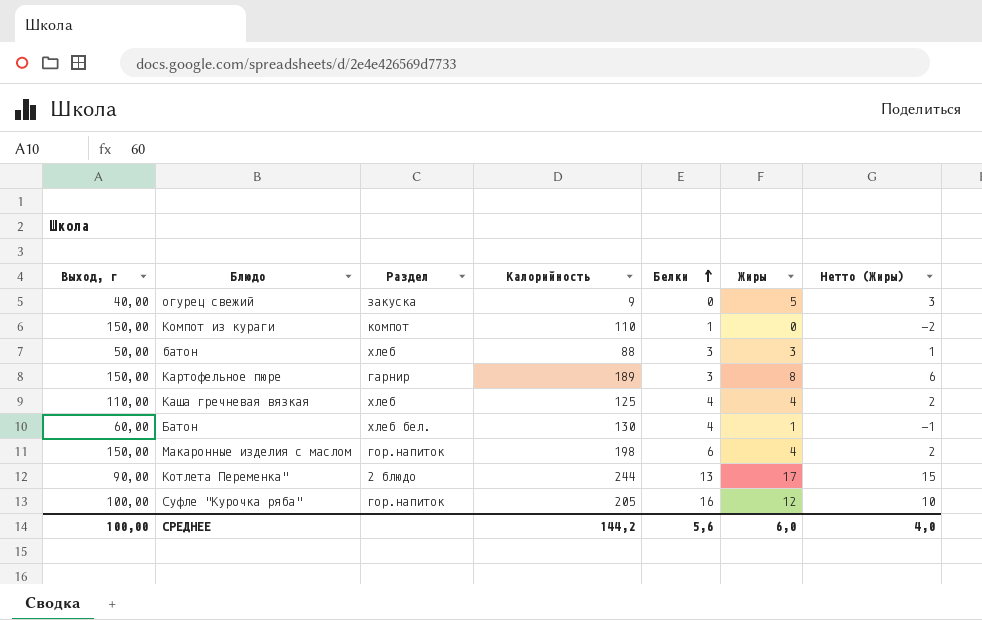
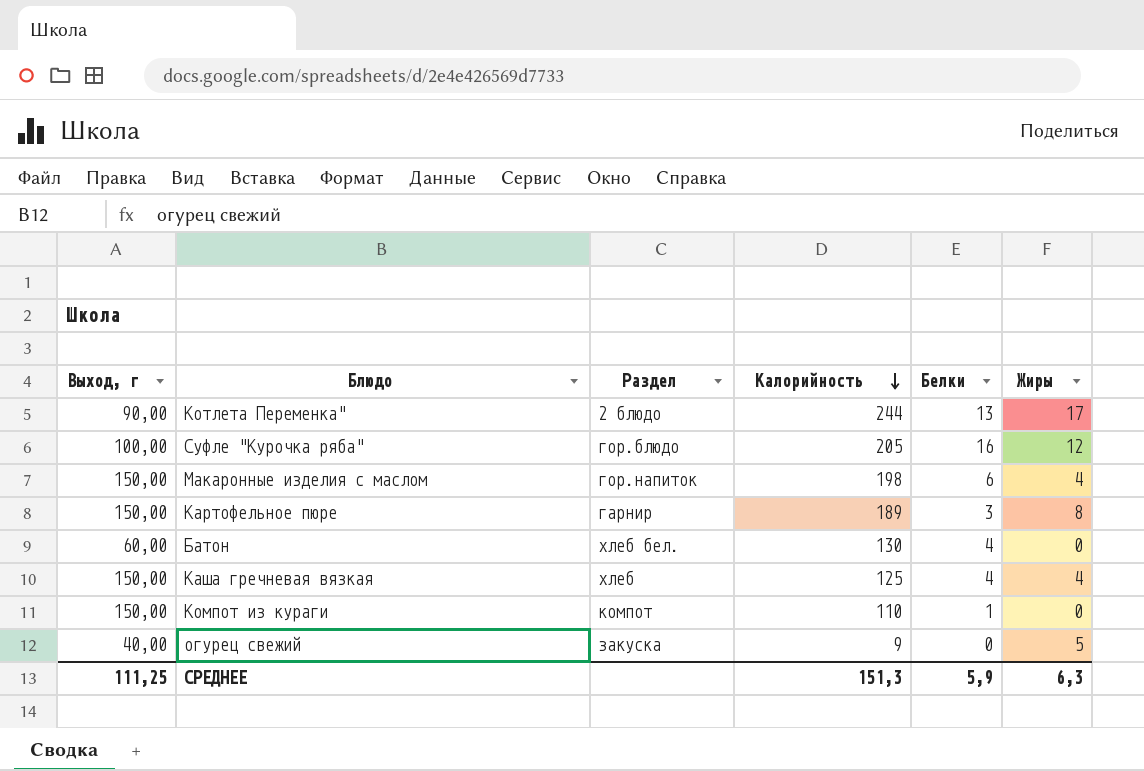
row order: Белки ascending -> Калорийность descending
column Нетто (Жиры) | formula: [Жиры] - 2 -> none
row батон: 50,00 | хлеб | 88 | 3 | 3 | 1 -> none
Суфле "Курочка ряба" | Раздел: гор.напиток -> гор.блюдо
Батон | Жиры: 1 -> 0
Каша гречневая вязкая | Выход, г: 110,00 -> 150,00
СРЕДНЕЕ | Выход, г: 100,00 -> 111,25
СРЕДНЕЕ | Калорийность: 144,2 -> 151,3
СРЕДНЕЕ | Белки: 5,6 -> 5,9
СРЕДНЕЕ | Жиры: 6,0 -> 6,3

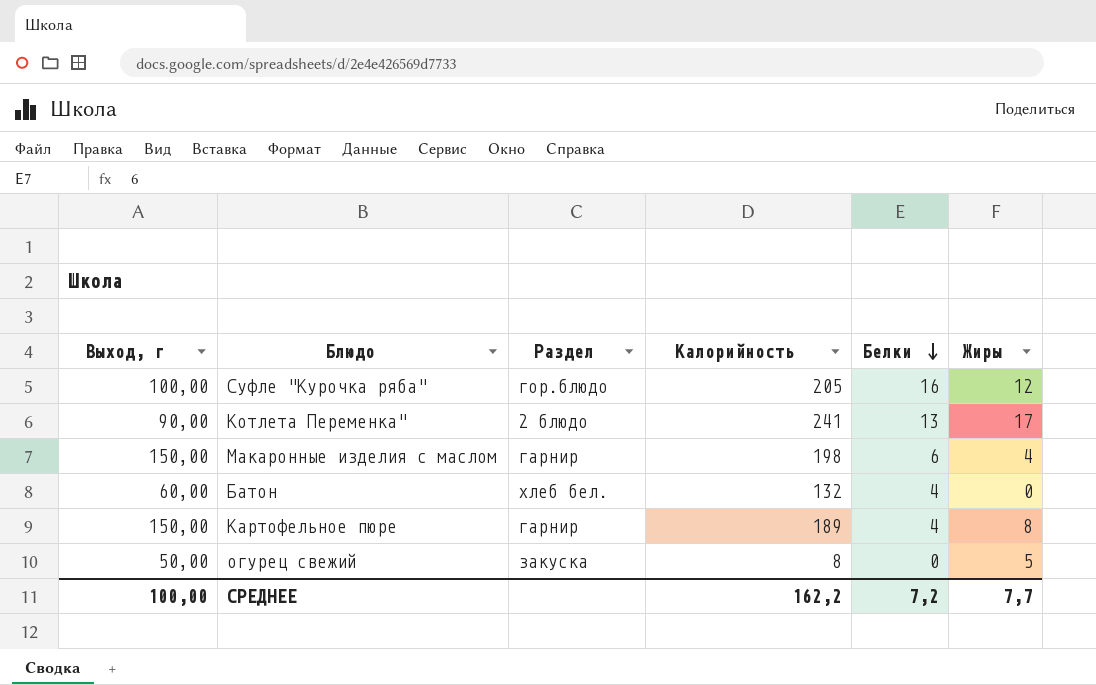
row order: Калорийность descending -> Белки descending
row Каша гречневая вязкая: 150,00 | хлеб | 125 | 4 | 4 -> none
row Компот из кураги: 150,00 | компот | 110 | 1 | 0 -> none
Котлета Переменка" | Калорийность: 244 -> 241
Макаронные изделия с маслом | Раздел: гор.напиток -> гарнир
Батон | Калорийность: 130 -> 132
Картофельное пюре | Белки: 3 -> 4
огурец свежий | Выход, г: 40,00 -> 50,00
огурец свежий | Калорийность: 9 -> 8
СРЕДНЕЕ | Выход, г: 111,25 -> 100,00
СРЕДНЕЕ | Калорийность: 151,3 -> 162,2
СРЕДНЕЕ | Белки: 5,9 -> 7,2
СРЕДНЕЕ | Жиры: 6,3 -> 7,7

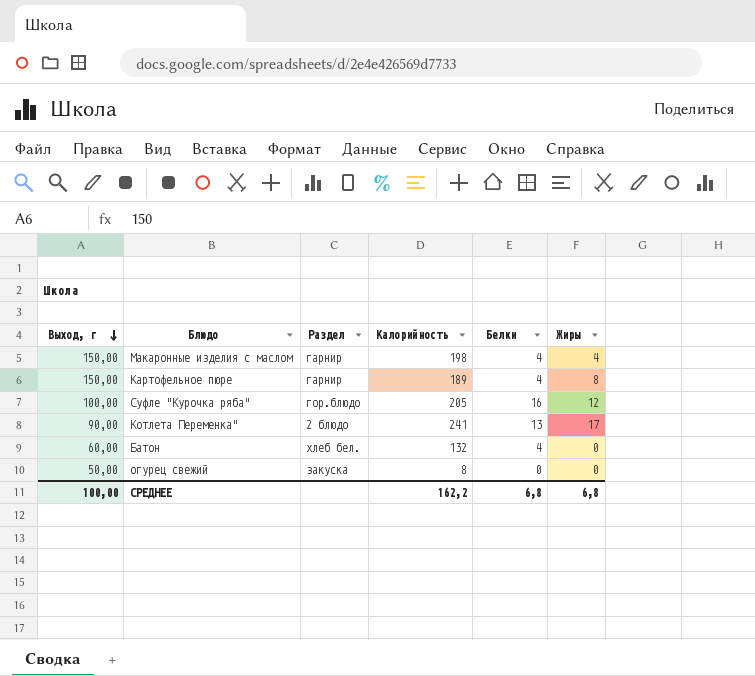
row order: Белки descending -> Выход, г descending
Макаронные изделия с маслом | Белки: 6 -> 4
огурец свежий | Жиры: 5 -> 0
СРЕДНЕЕ | Белки: 7,2 -> 6,8
СРЕДНЕЕ | Жиры: 7,7 -> 6,8

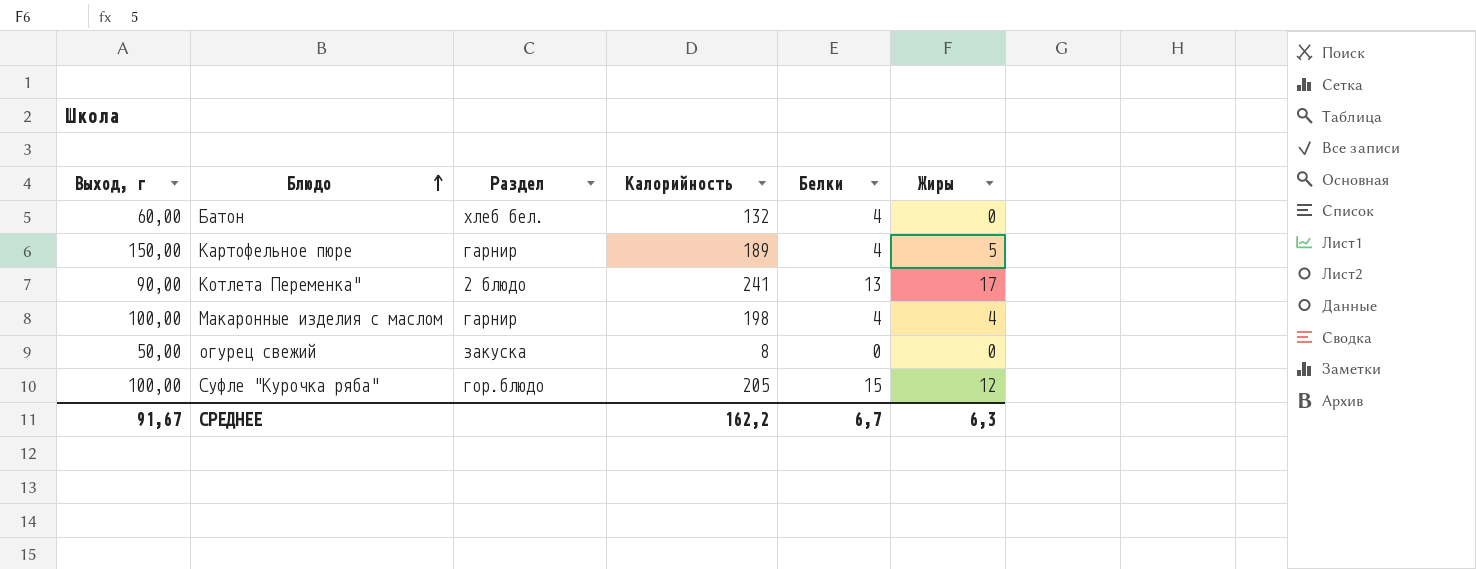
row order: Выход, г descending -> Блюдо ascending
Картофельное пюре | Жиры: 8 -> 5
Макаронные изделия с маслом | Выход, г: 150,00 -> 100,00
Суфле "Курочка ряба" | Белки: 16 -> 15
СРЕДНЕЕ | Выход, г: 100,00 -> 91,67
СРЕДНЕЕ | Белки: 6,8 -> 6,7
СРЕДНЕЕ | Жиры: 6,8 -> 6,3

